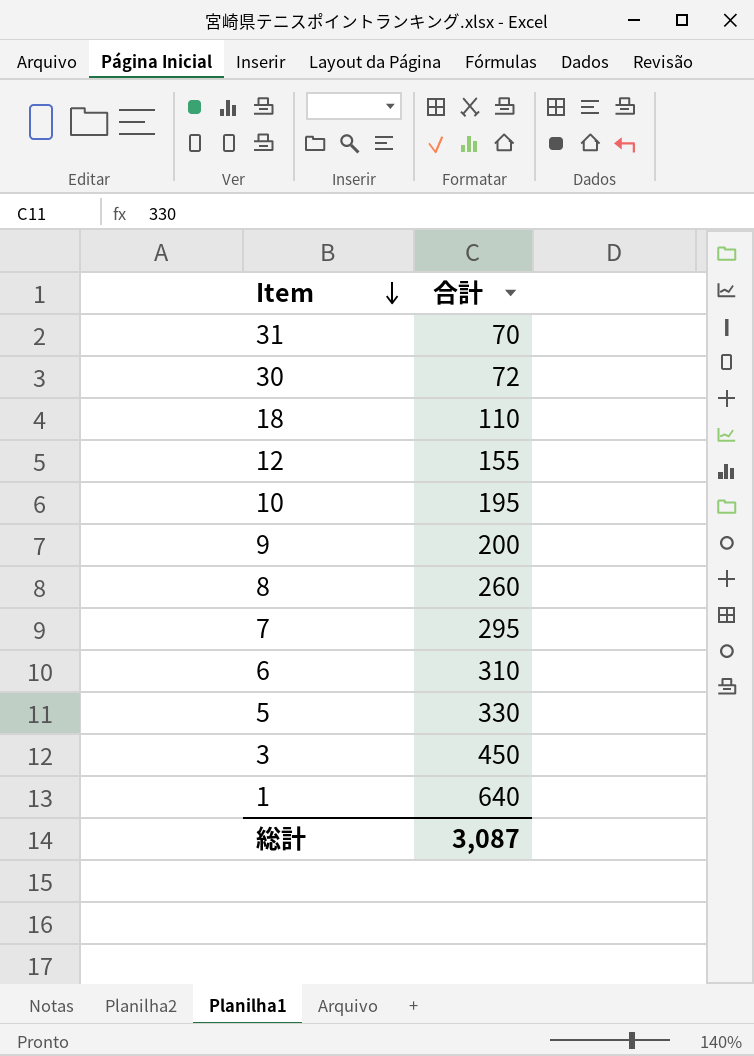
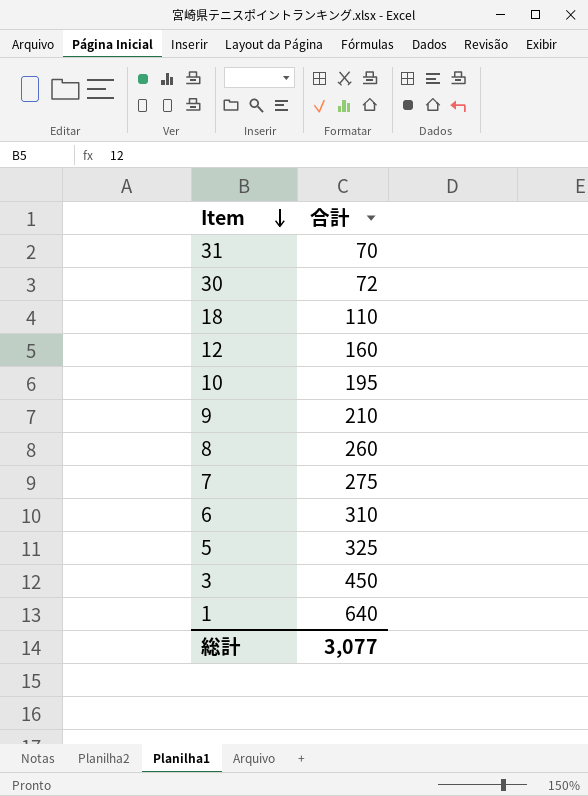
12 | 合計: 155 -> 160
9 | 合計: 200 -> 210
7 | 合計: 295 -> 275
5 | 合計: 330 -> 325
総計 | 合計: 3,087 -> 3,077

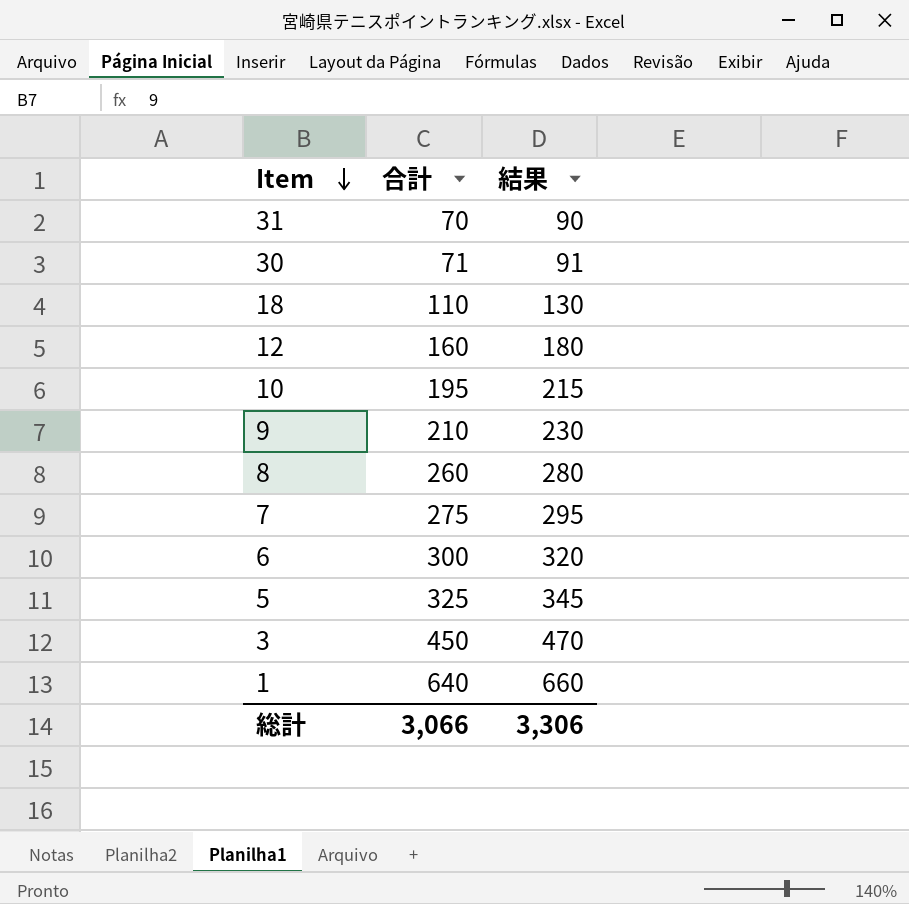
column 結果 | formula: none -> [合計] + 20
30 | 合計: 72 -> 71
6 | 合計: 310 -> 300
総計 | 合計: 3,077 -> 3,066

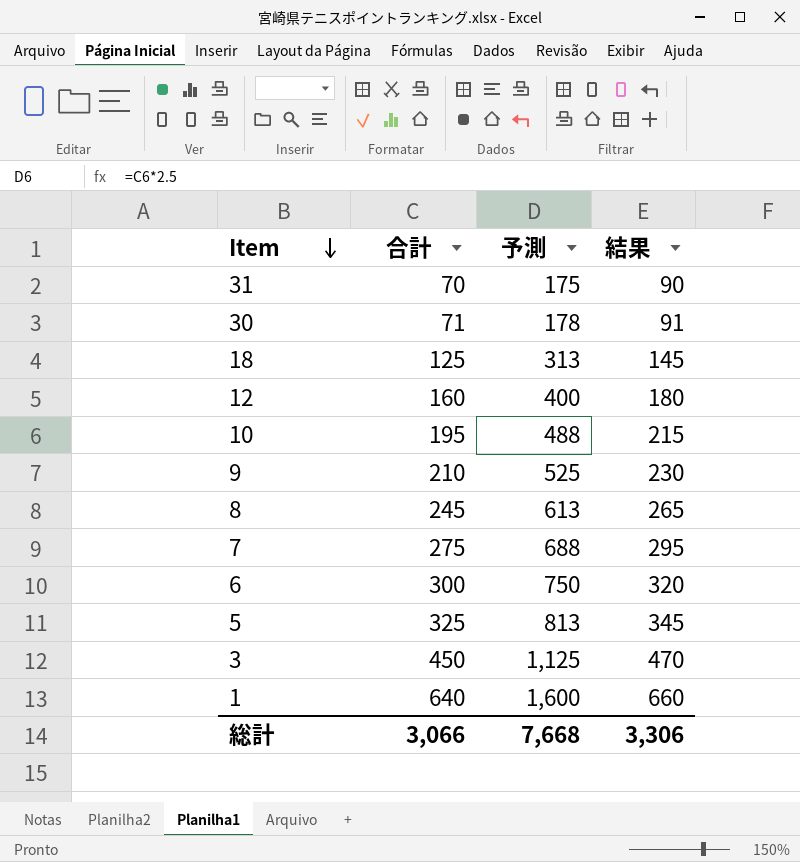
column 予測 | formula: none -> [合計] * 2.5
18 | 合計: 110 -> 125
18 | 結果: 130 -> 145
8 | 合計: 260 -> 245
8 | 結果: 280 -> 265

